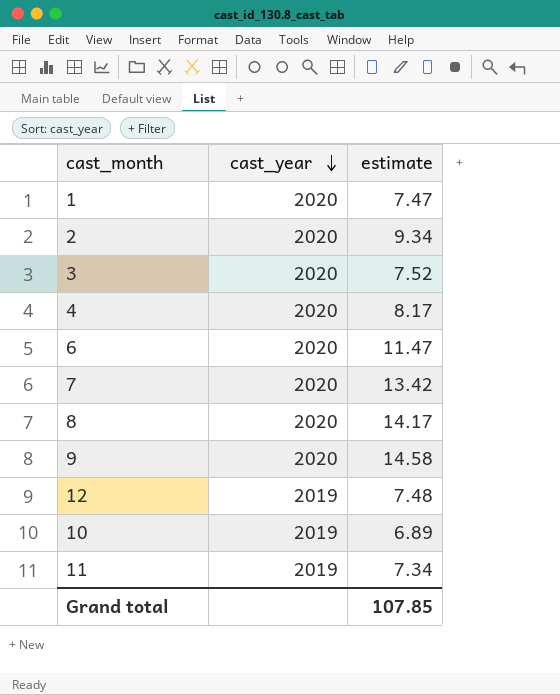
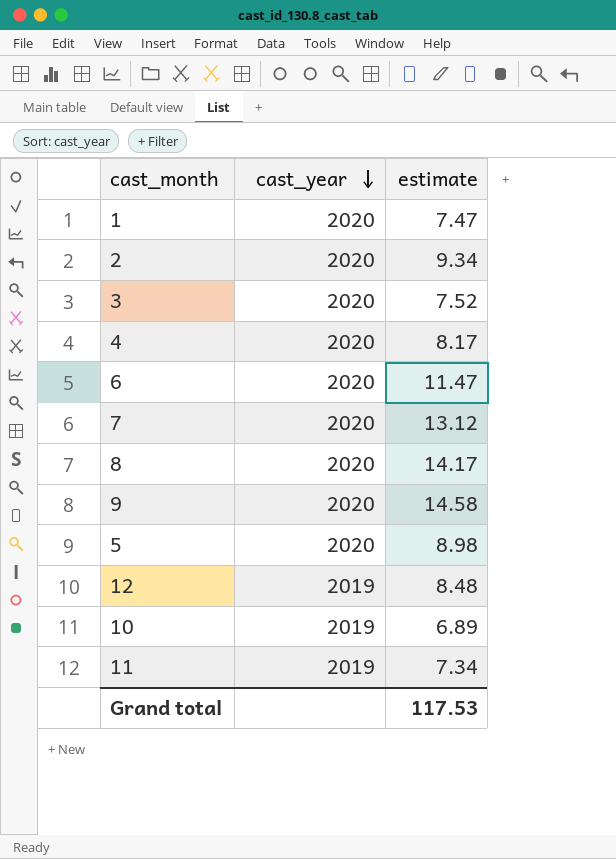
7 | estimate: 13.42 -> 13.12
row 5: none -> 2020 | 8.98
12 | estimate: 7.48 -> 8.48
Grand total | estimate: 107.85 -> 117.53

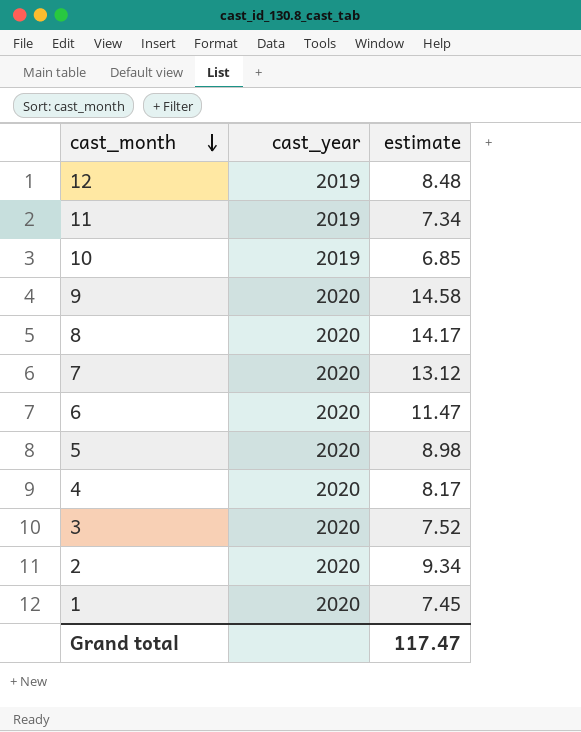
row order: cast_year descending -> cast_month descending
10 | estimate: 6.89 -> 6.85
1 | estimate: 7.47 -> 7.45
Grand total | estimate: 117.53 -> 117.47

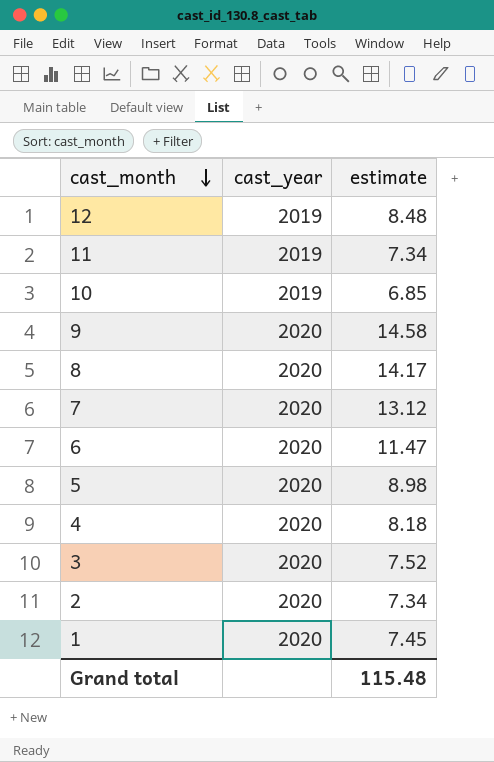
4 | estimate: 8.17 -> 8.18
2 | estimate: 9.34 -> 7.34
Grand total | estimate: 117.47 -> 115.48

